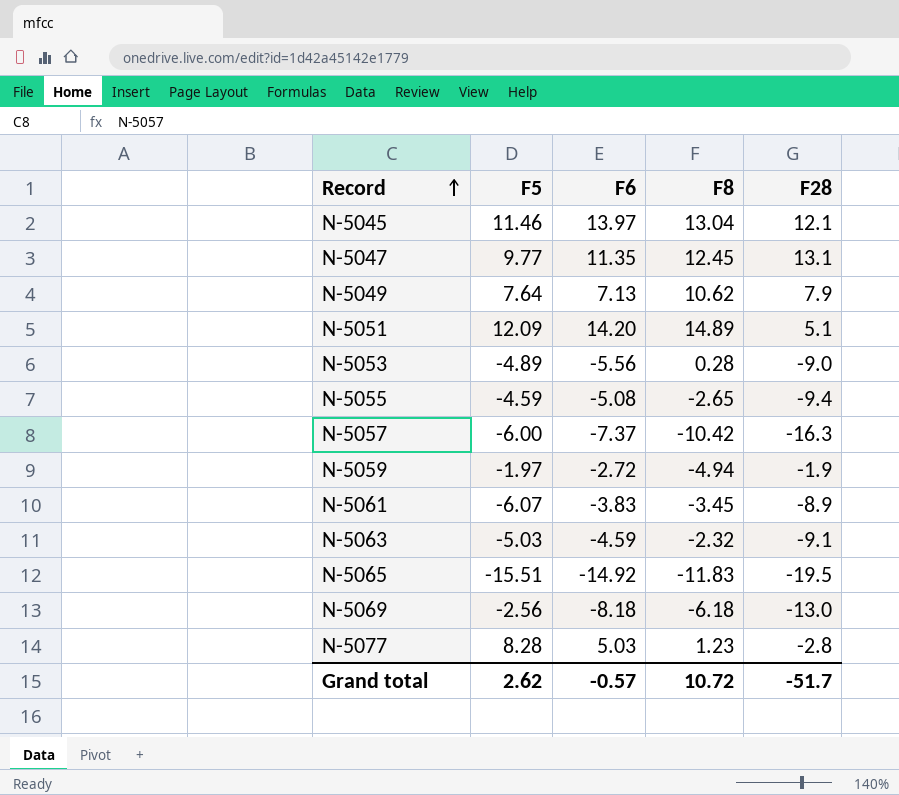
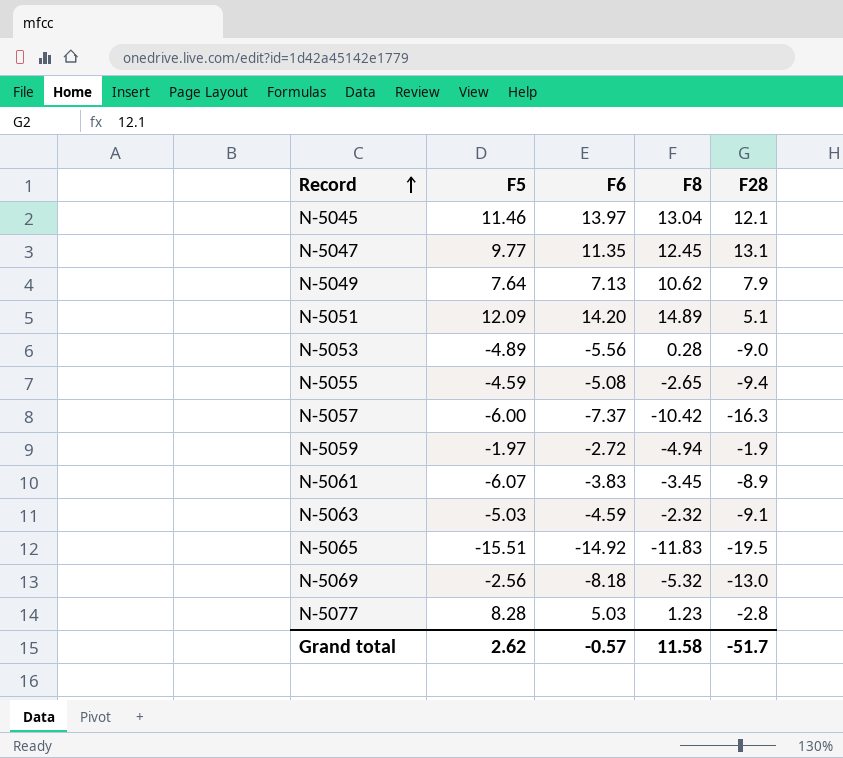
N-5069 | F8: -6.18 -> -5.32
Grand total | F8: 10.72 -> 11.58

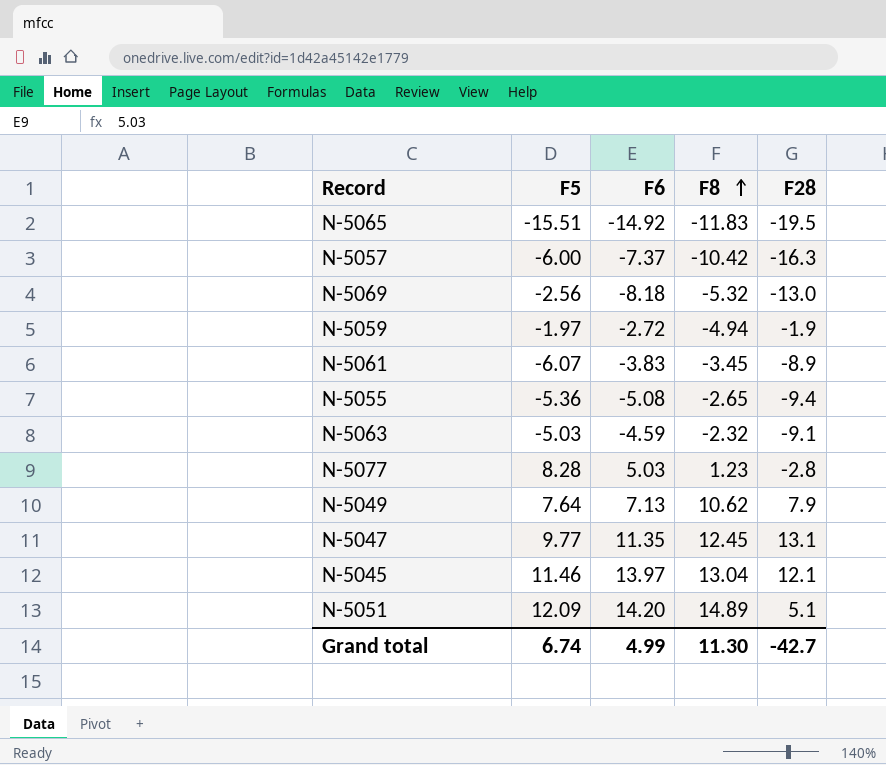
row order: Record ascending -> F8 ascending
row N-5053: -4.89 | -5.56 | 0.28 | -9.0 -> none
N-5055 | F5: -4.59 -> -5.36
Grand total | F5: 2.62 -> 6.74
Grand total | F6: -0.57 -> 4.99
Grand total | F8: 11.58 -> 11.30
Grand total | F28: -51.7 -> -42.7

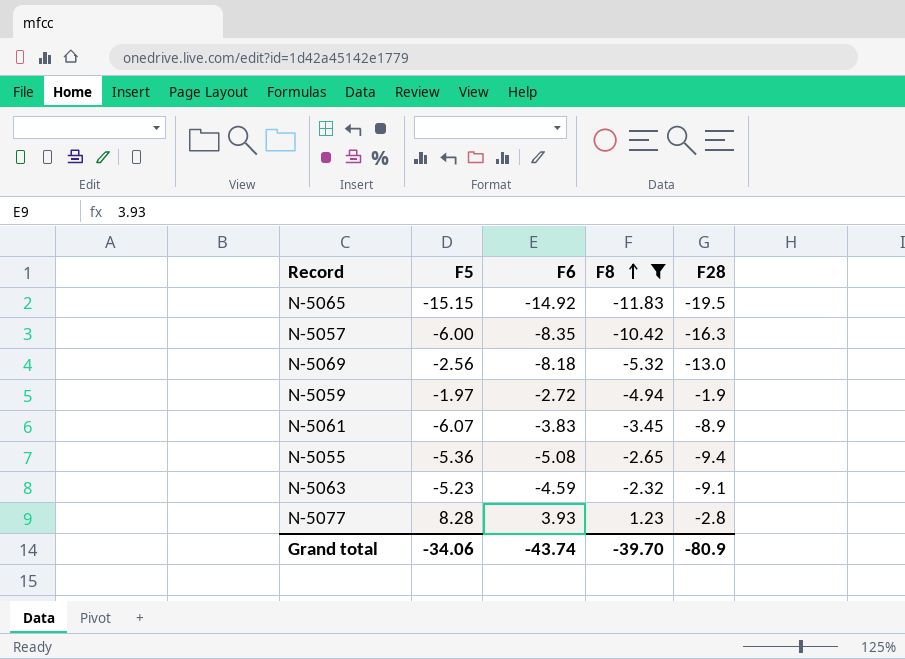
filter: none -> F8 <= 1.23
N-5065 | F5: -15.51 -> -15.15
N-5057 | F6: -7.37 -> -8.35
N-5063 | F5: -5.03 -> -5.23
N-5077 | F6: 5.03 -> 3.93
Grand total | F5: 6.74 -> -34.06
Grand total | F6: 4.99 -> -43.74
Grand total | F8: 11.30 -> -39.70
Grand total | F28: -42.7 -> -80.9

